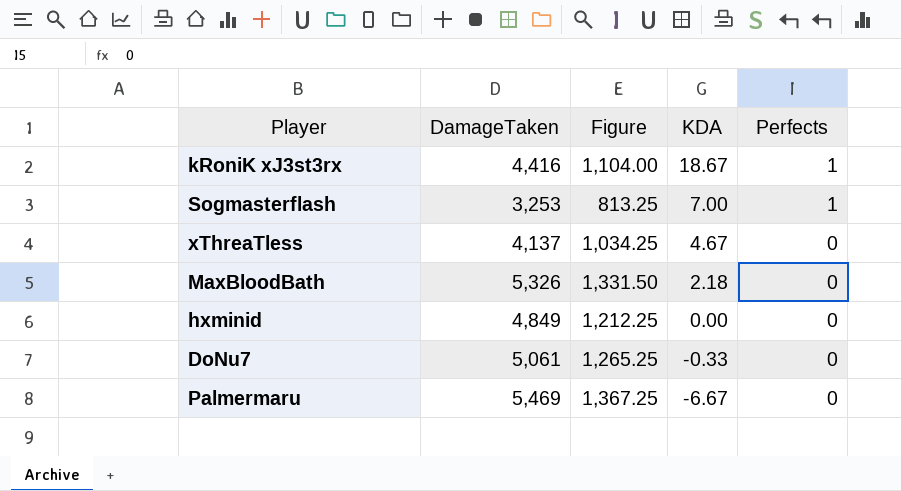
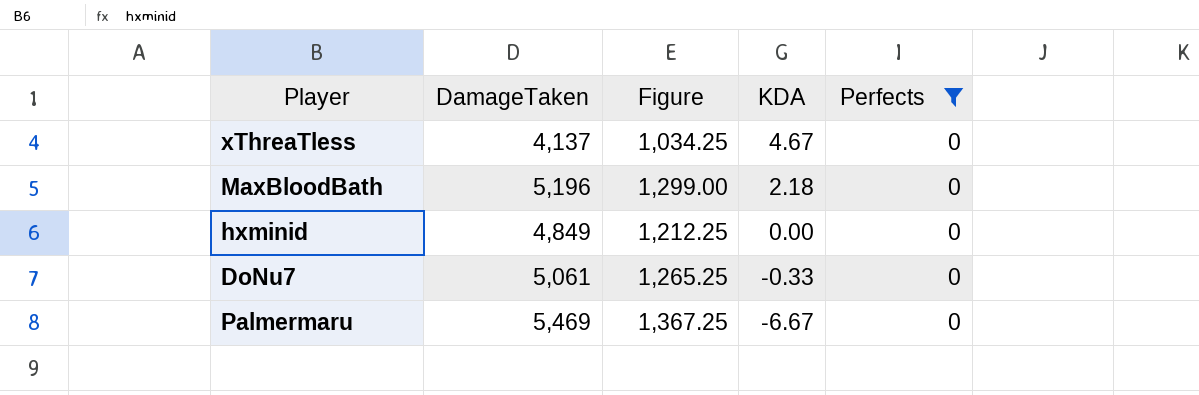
filter: none -> Perfects = 0
MaxBloodBath | DamageTaken: 5,326 -> 5,196
MaxBloodBath | Figure: 1,331.50 -> 1,299.00

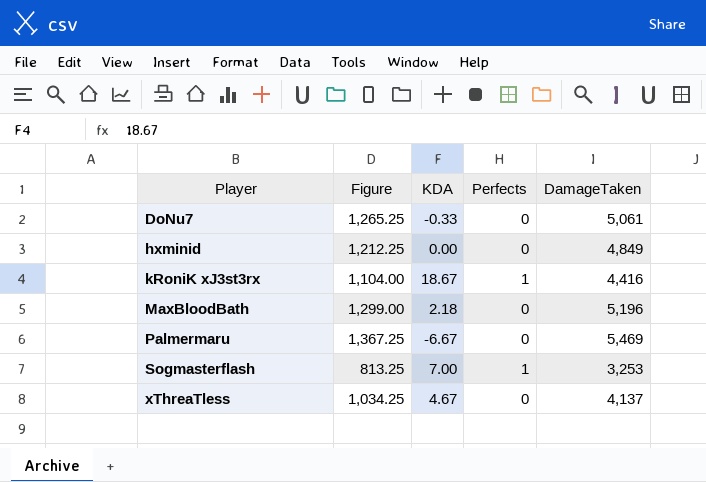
filter: Perfects = 0 -> none
row order: KDA descending -> Player ascending
column DamageTaken | position: 2 -> 5

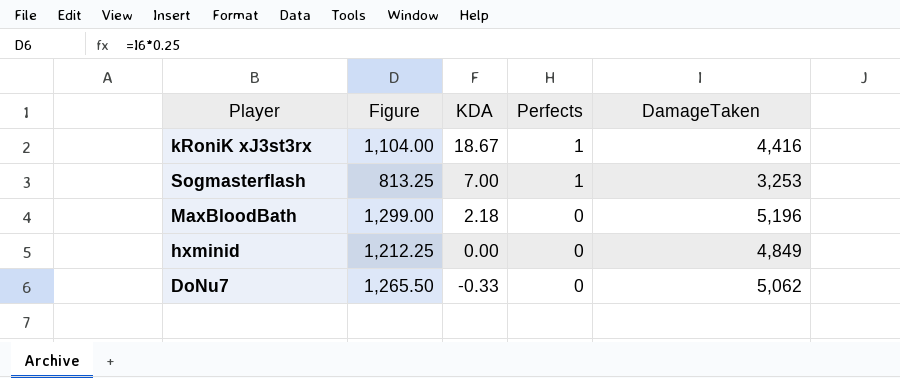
row order: Player ascending -> KDA descending
row Palmermaru: 1,367.25 | -6.67 | 0 | 5,469 -> none
row xThreaTless: 1,034.25 | 4.67 | 0 | 4,137 -> none
DoNu7 | Figure: 1,265.25 -> 1,265.50
DoNu7 | DamageTaken: 5,061 -> 5,062

